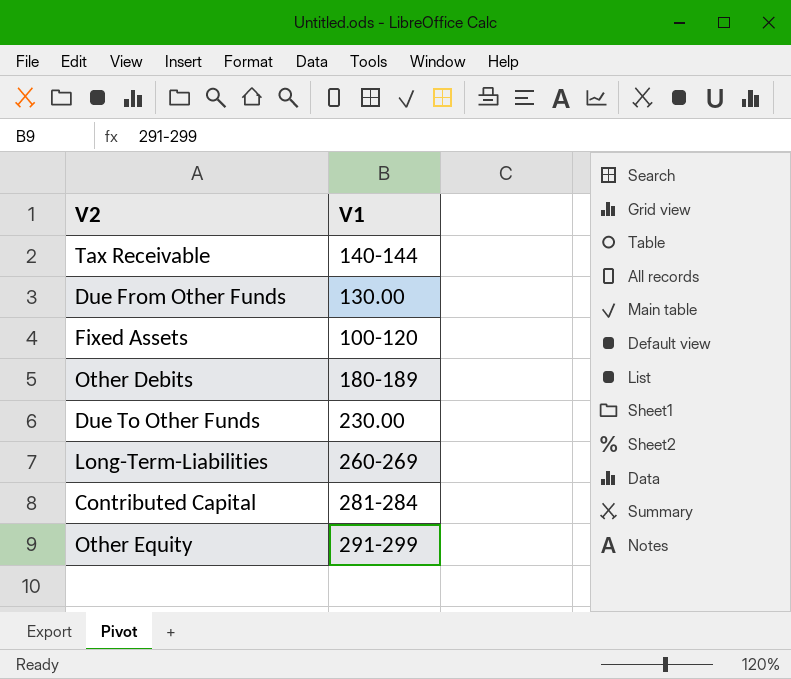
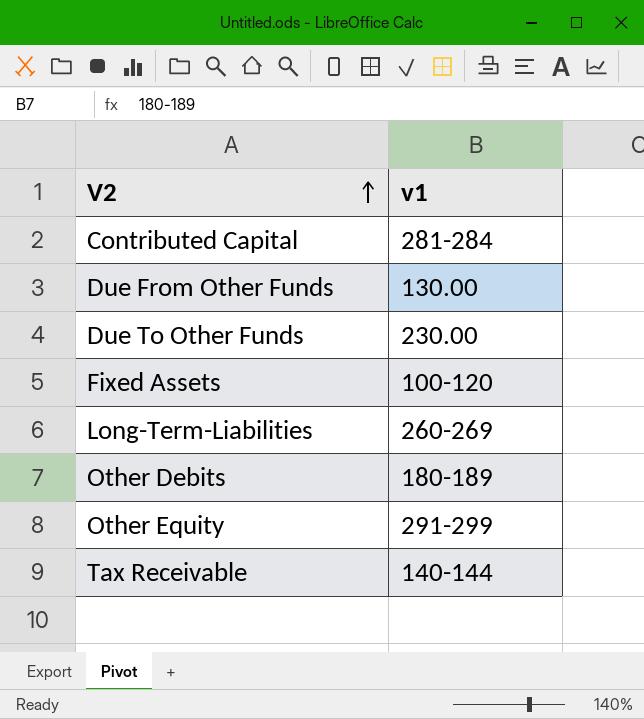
row order: none -> V2 ascending
column name: V1 -> v1

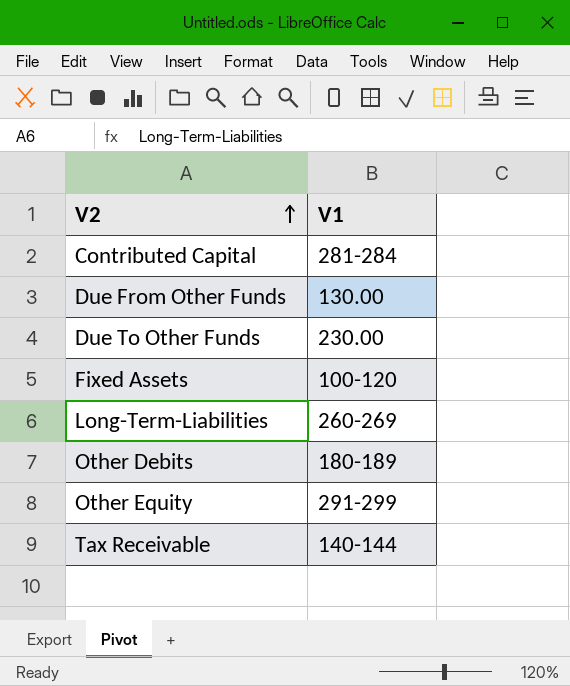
column name: v1 -> V1

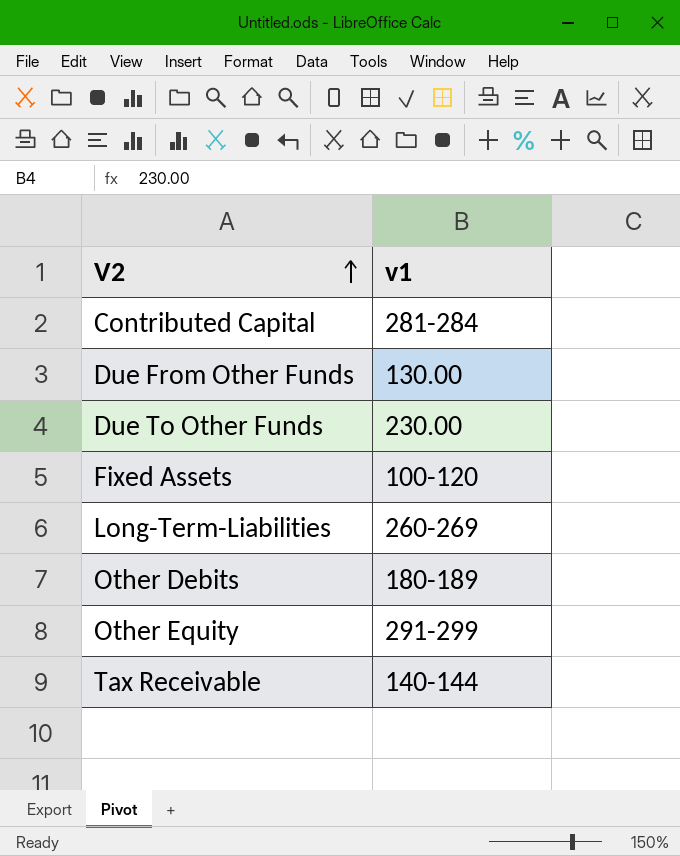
column name: V1 -> v1

